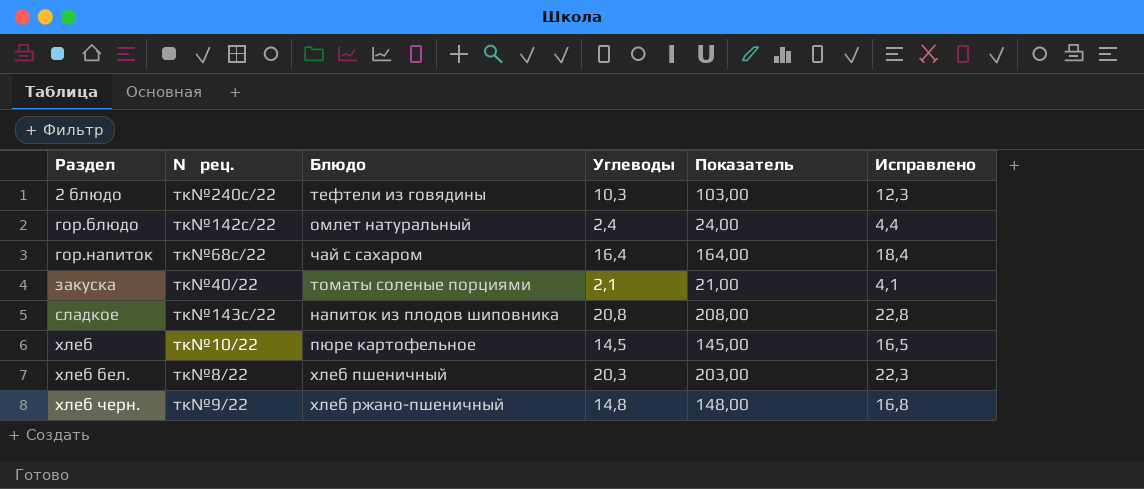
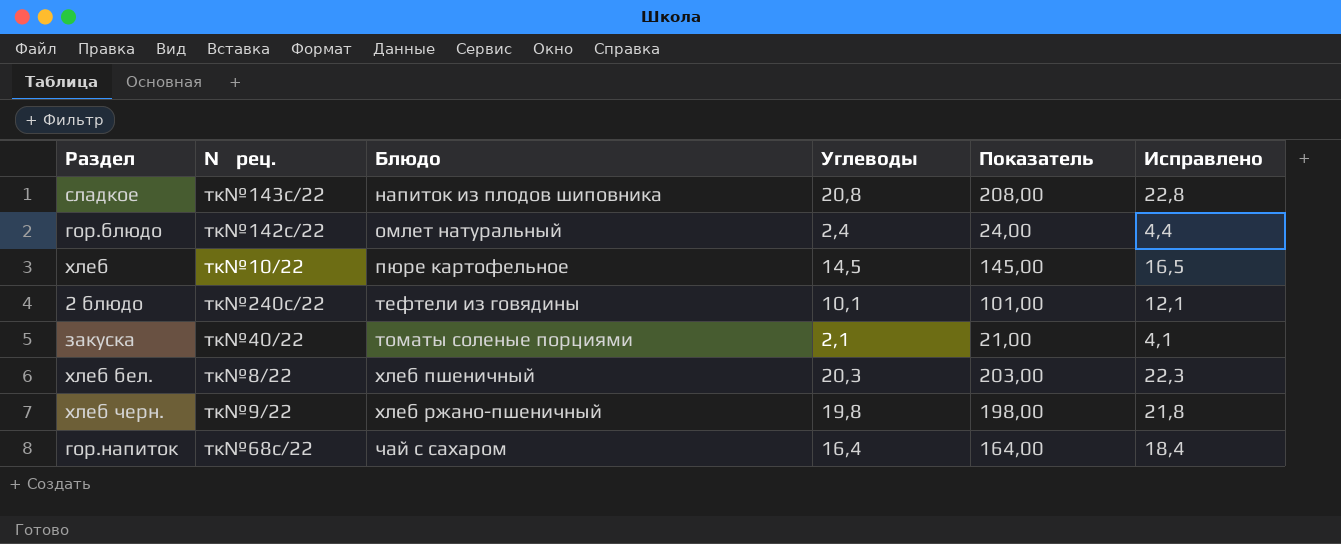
row order: Раздел ascending -> Блюдо ascending
2 блюдо | Углеводы: 10,3 -> 10,1
2 блюдо | Показатель: 103,00 -> 101,00
2 блюдо | Исправлено: 12,3 -> 12,1
хлеб черн. | Углеводы: 14,8 -> 19,8
хлеб черн. | Показатель: 148,00 -> 198,00
хлеб черн. | Исправлено: 16,8 -> 21,8

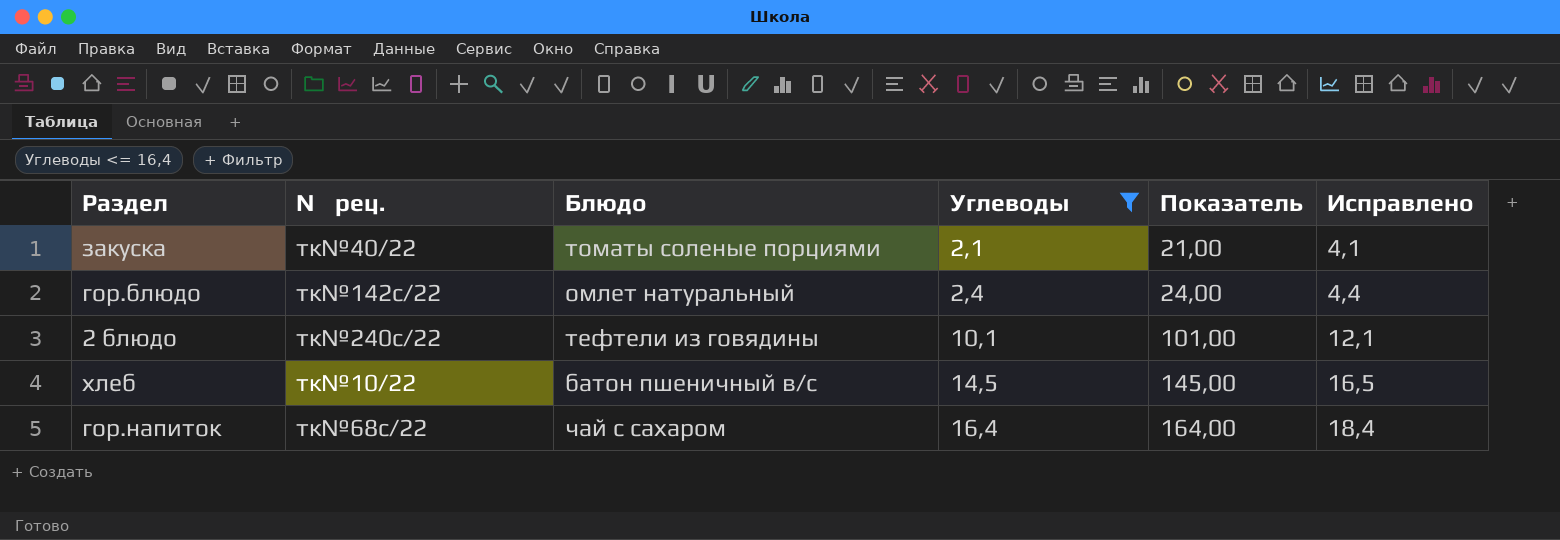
filter: none -> Углеводы <= 16,4
row order: Блюдо ascending -> Углеводы ascending
хлеб | Блюдо: пюре картофельное -> батон пшеничный в/с

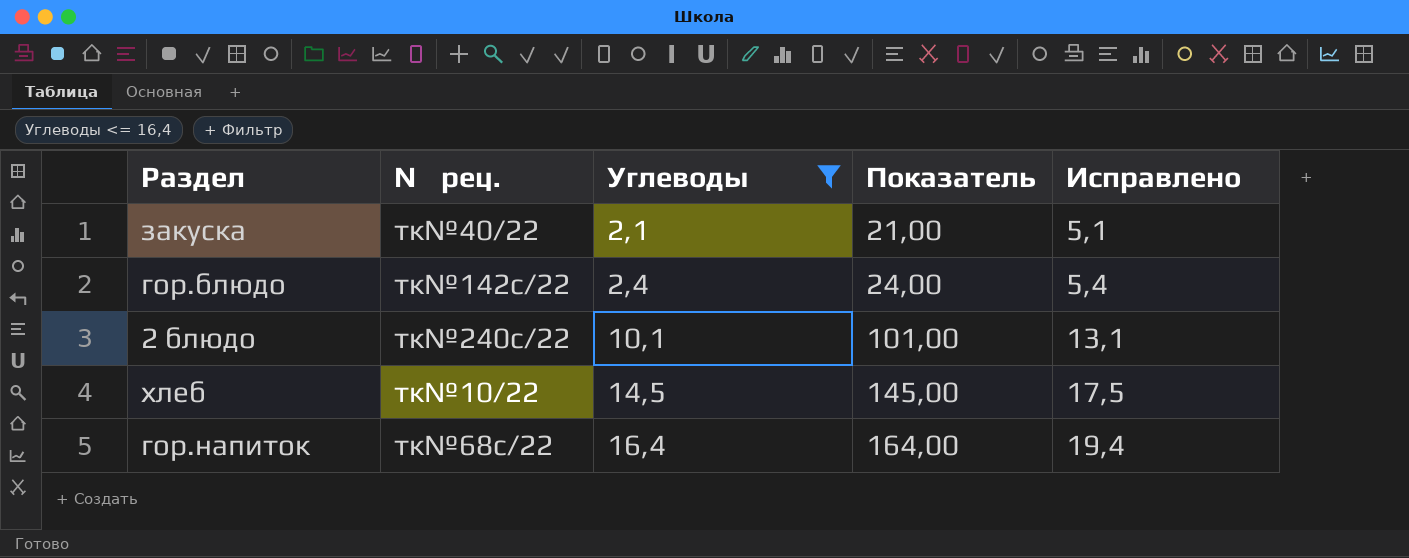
column Блюдо | position: 3 -> none
column Исправлено | formula: [Углеводы] + 2 -> [Углеводы] + 3

